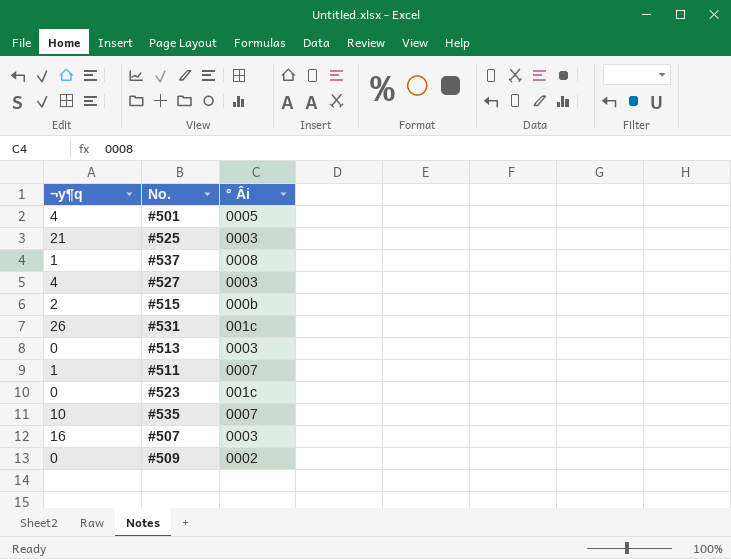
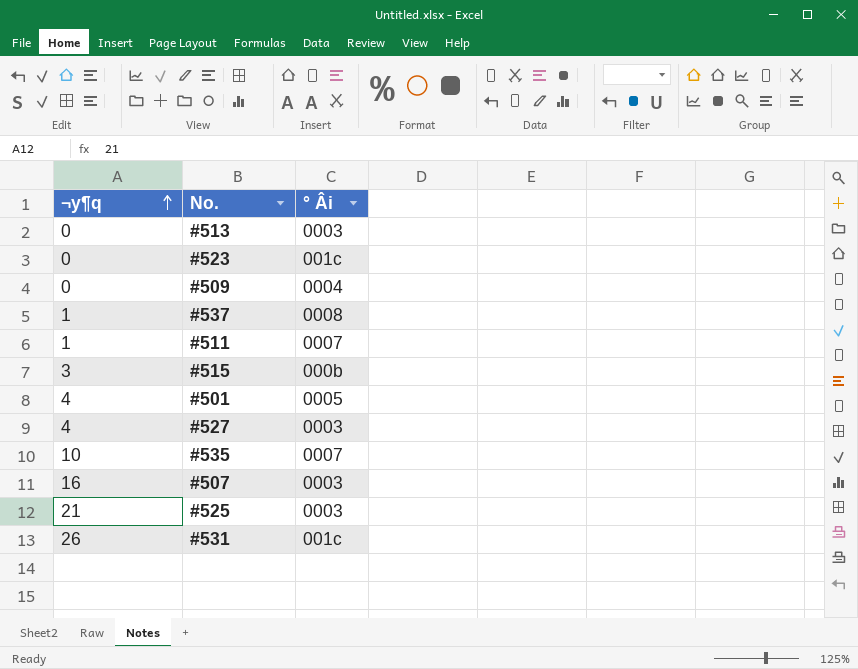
row order: none -> ¬y¶q ascending
#509 | ° Âi: 0002 -> 0004
#515 | ¬y¶q: 2 -> 3

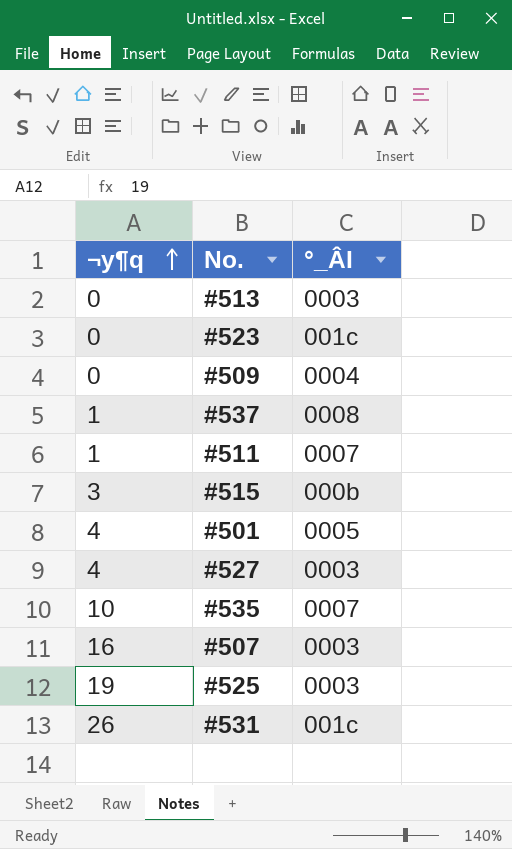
column name: ° Âi -> °_ÂI
#525 | ¬y¶q: 21 -> 19

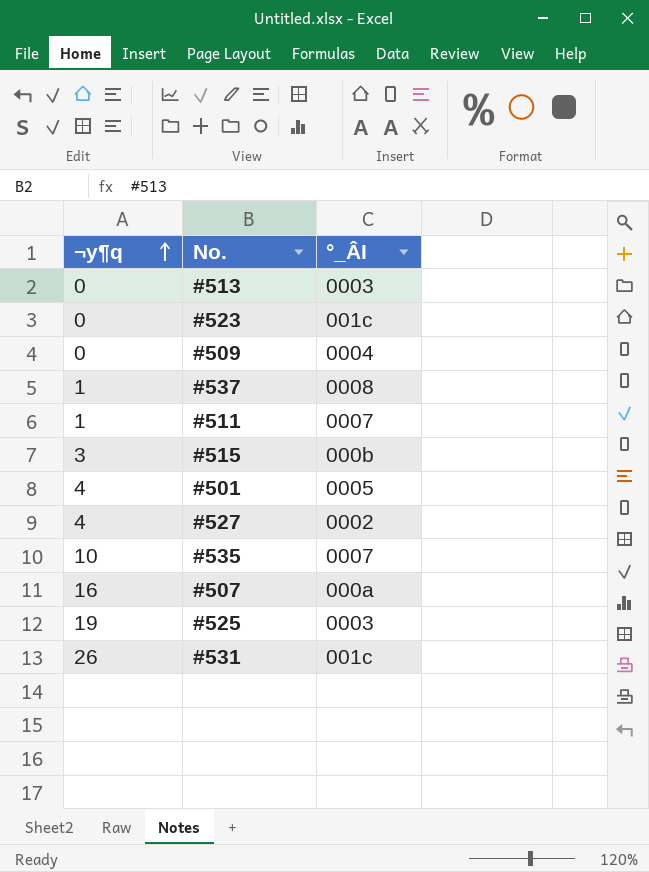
#527 | °_ÂI: 0003 -> 0002
#507 | °_ÂI: 0003 -> 000a

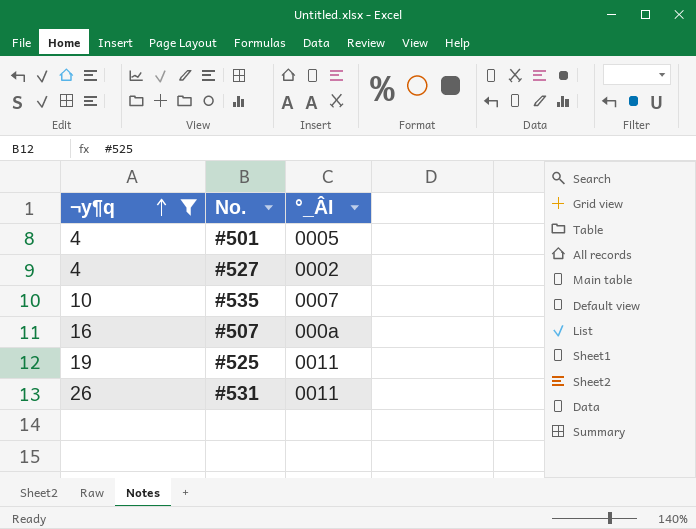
filter: none -> ¬y¶q >= 4
#525 | °_ÂI: 0003 -> 0011
#531 | °_ÂI: 001c -> 0011

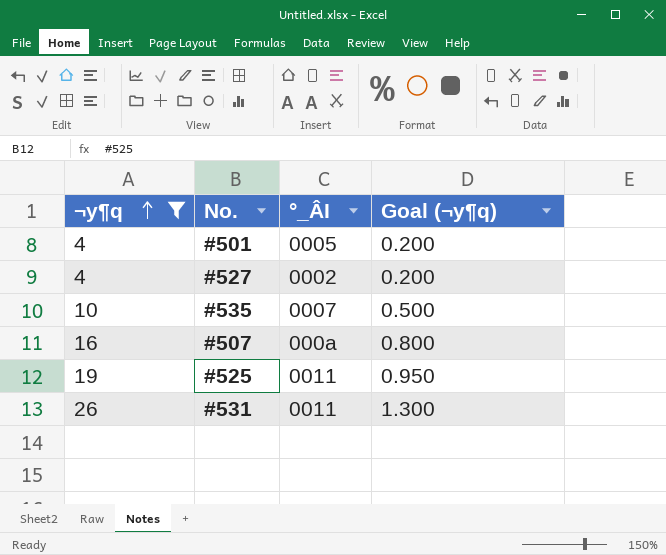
column Goal (¬y¶q) | formula: none -> [¬y¶q] * 0.05

